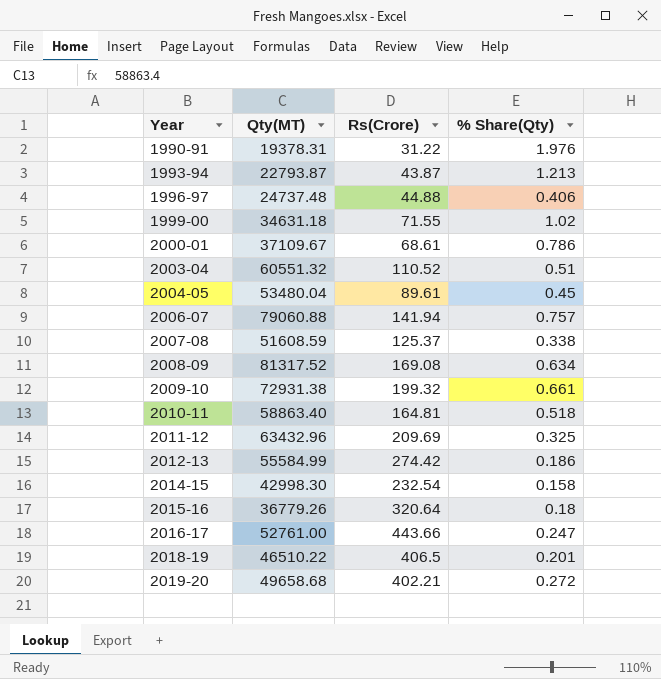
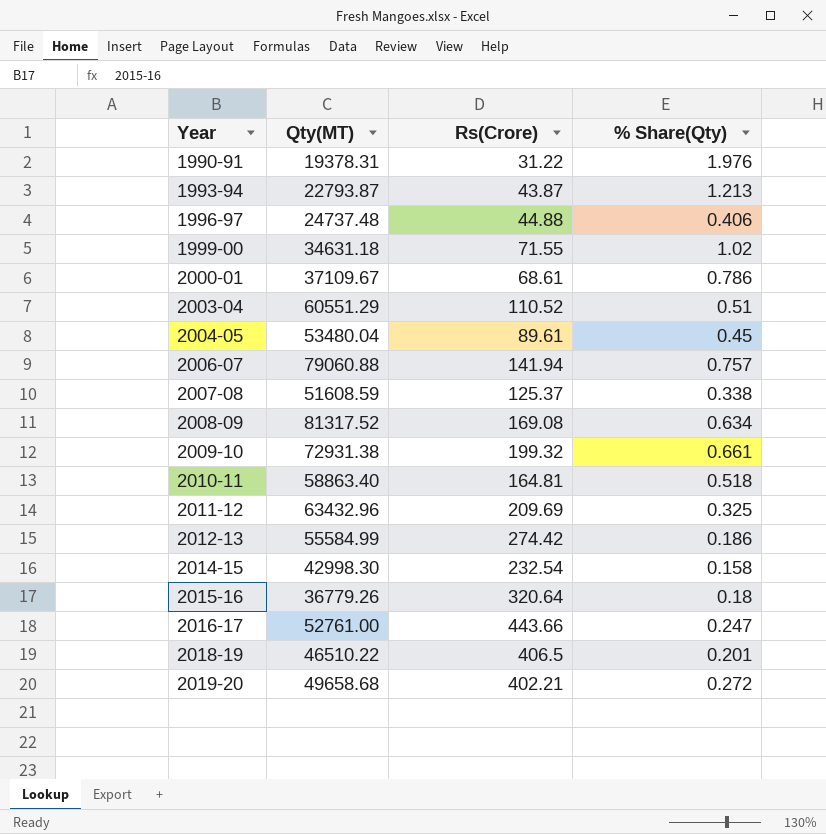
2003-04 | Qty(MT): 60551.32 -> 60551.29

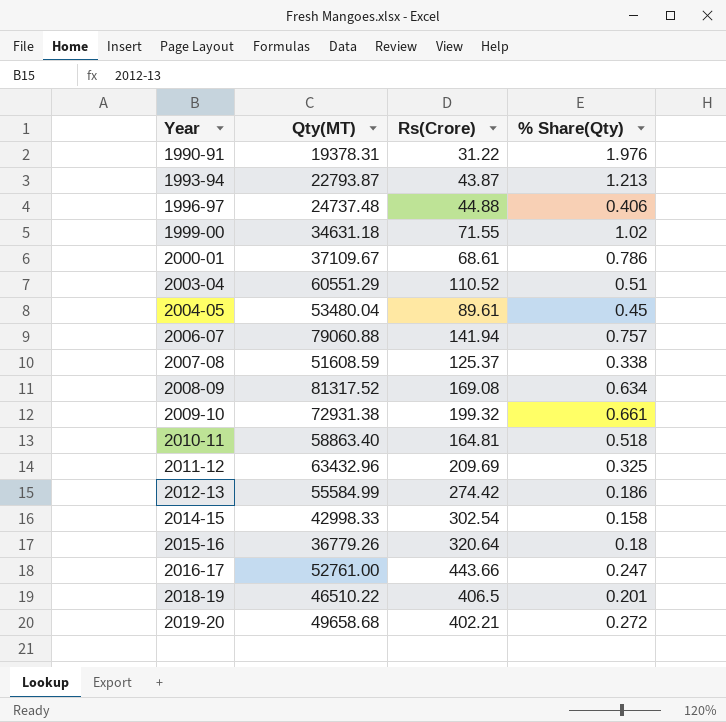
2014-15 | Qty(MT): 42998.30 -> 42998.33
2014-15 | Rs(Crore): 232.54 -> 302.54

